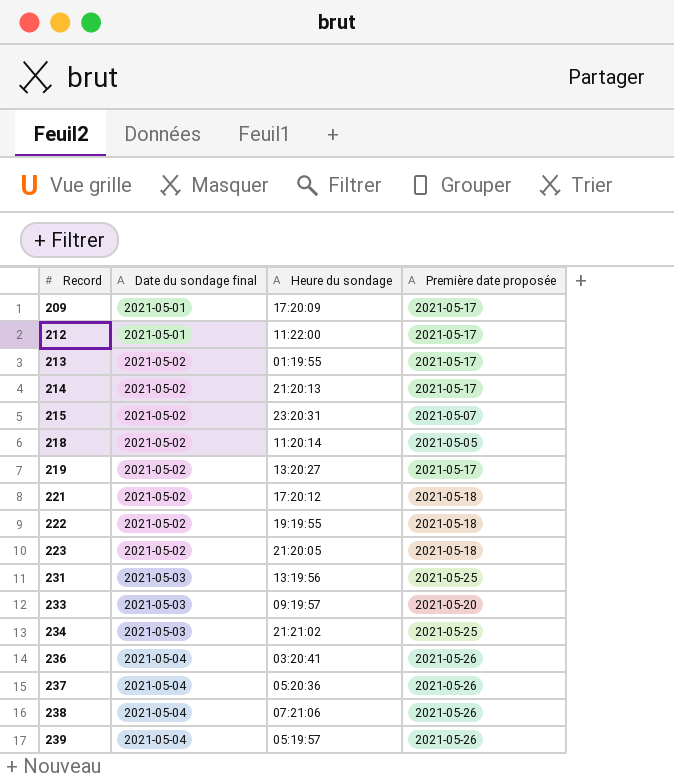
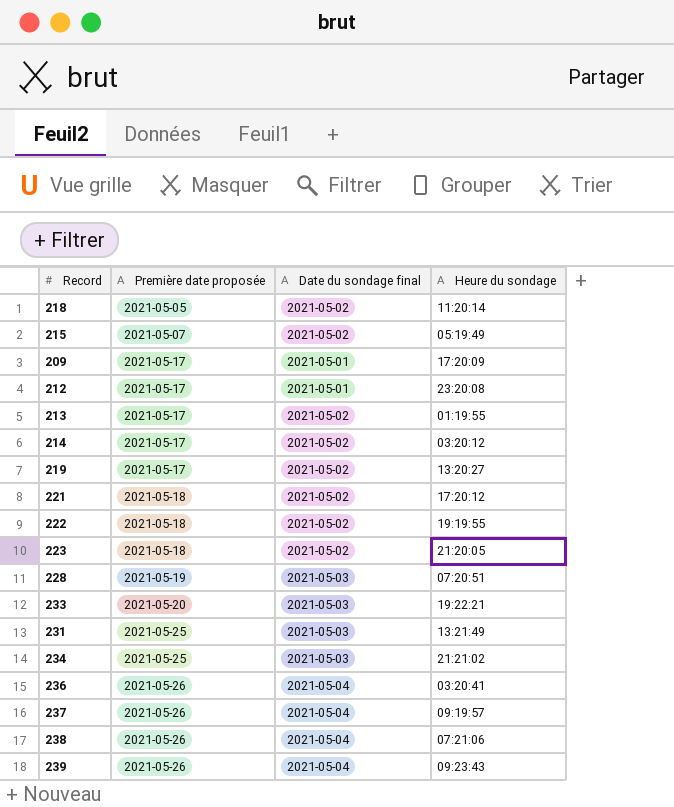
row order: Record ascending -> Première date proposée ascending
column Première date proposée | position: 4 -> 2
215 | Heure du sondage: 23:20:31 -> 05:19:49
212 | Heure du sondage: 11:22:00 -> 23:20:08
214 | Heure du sondage: 21:20:13 -> 03:20:12
row 228: none -> 2021-05-19 | 2021-05-03 | 07:20:51
233 | Heure du sondage: 09:19:57 -> 19:22:21
231 | Heure du sondage: 13:19:56 -> 13:21:49
237 | Heure du sondage: 05:20:36 -> 09:19:57
239 | Heure du sondage: 05:19:57 -> 09:23:43

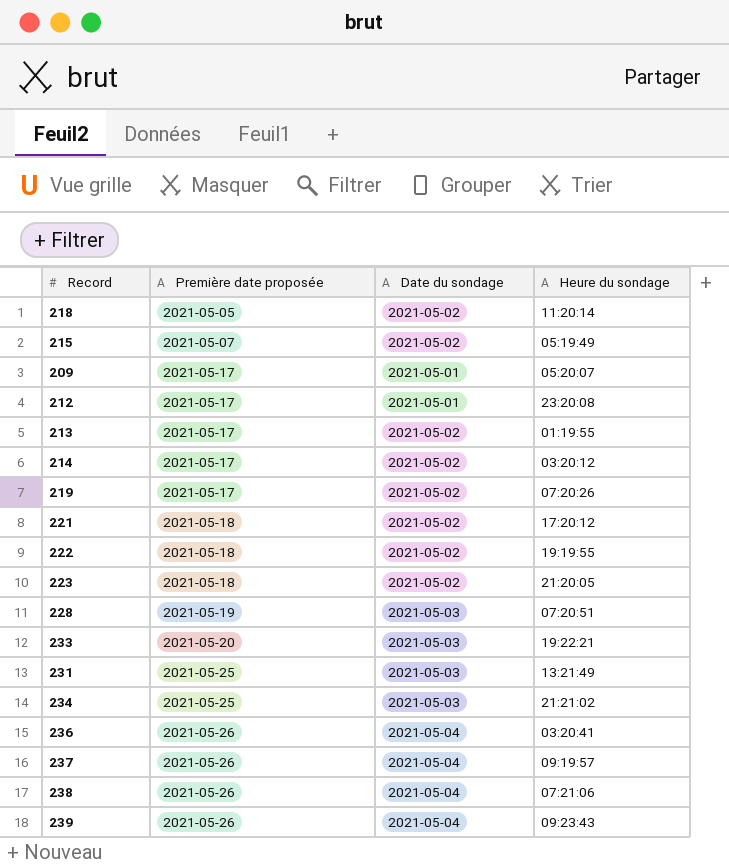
column name: Date du sondage final -> Date du sondage
209 | Heure du sondage: 17:20:09 -> 05:20:07
219 | Heure du sondage: 13:20:27 -> 07:20:26

